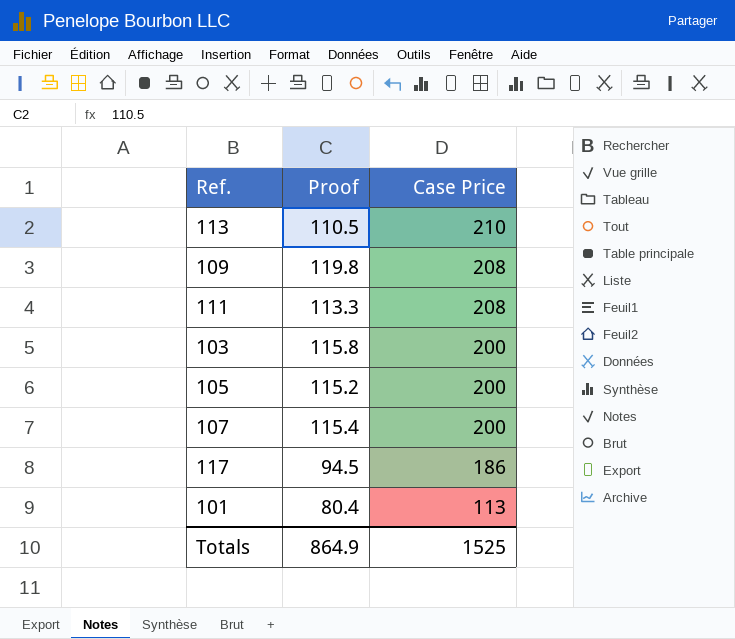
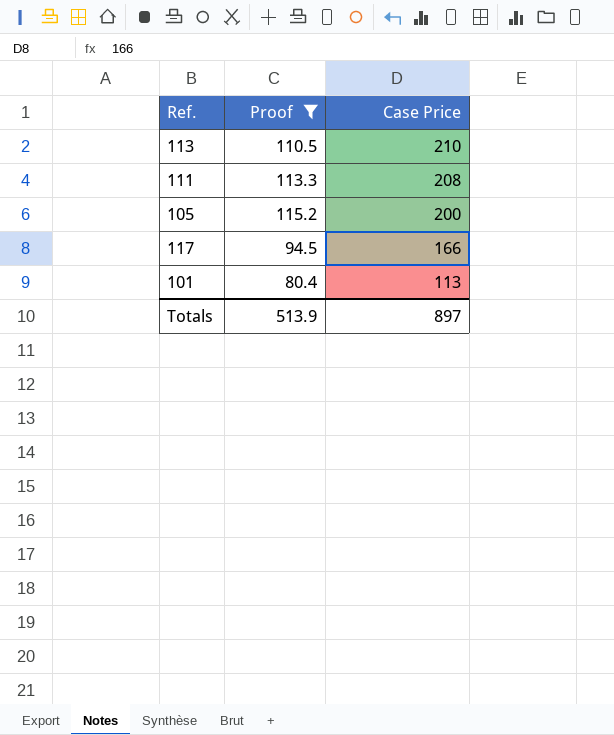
filter: none -> Proof <= 115.2
117 | Case Price: 186 -> 166
Totals | Proof: 864.9 -> 513.9
Totals | Case Price: 1525 -> 897

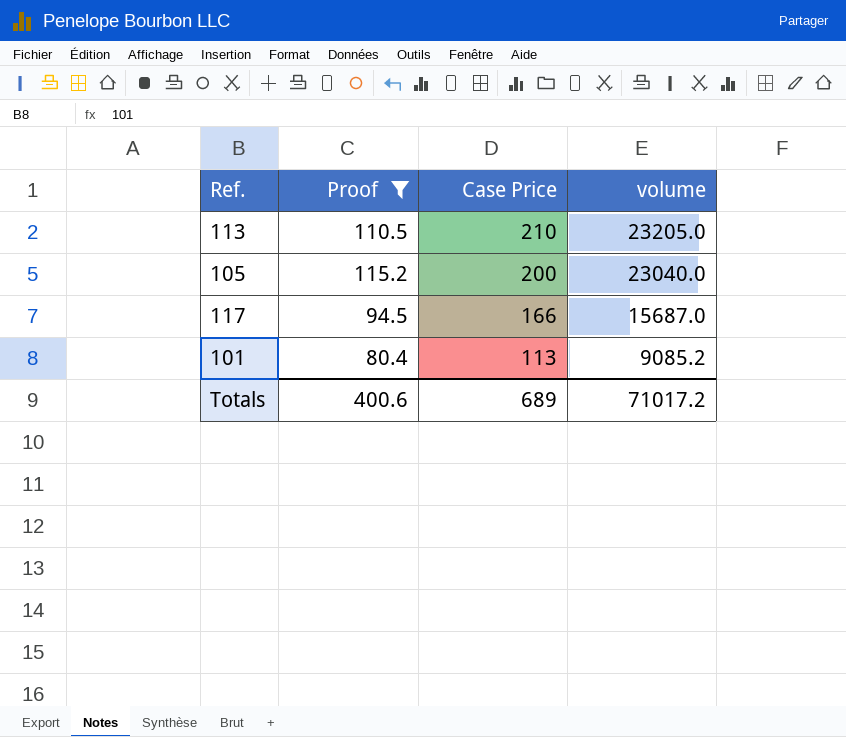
column volume | formula: none -> [Proof] * [Case Price]
row 111: 113.3 | 208 -> none
Totals | Proof: 513.9 -> 400.6
Totals | Case Price: 897 -> 689

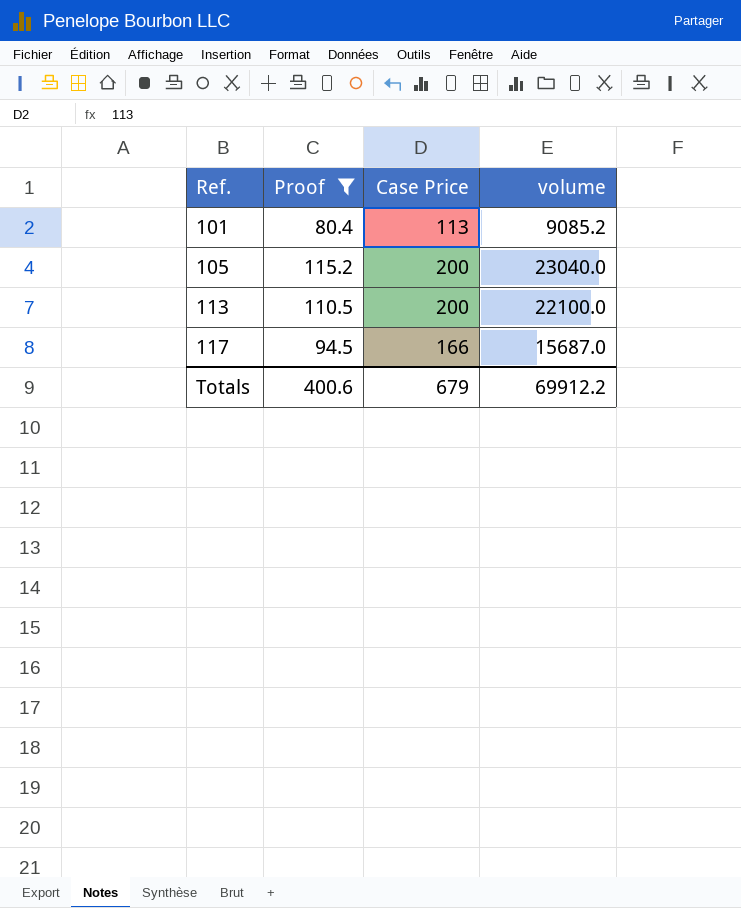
row order: Case Price descending -> Ref. ascending
113 | Case Price: 210 -> 200
113 | volume: 23205.0 -> 22100.0
Totals | Case Price: 689 -> 679
Totals | volume: 71017.2 -> 69912.2

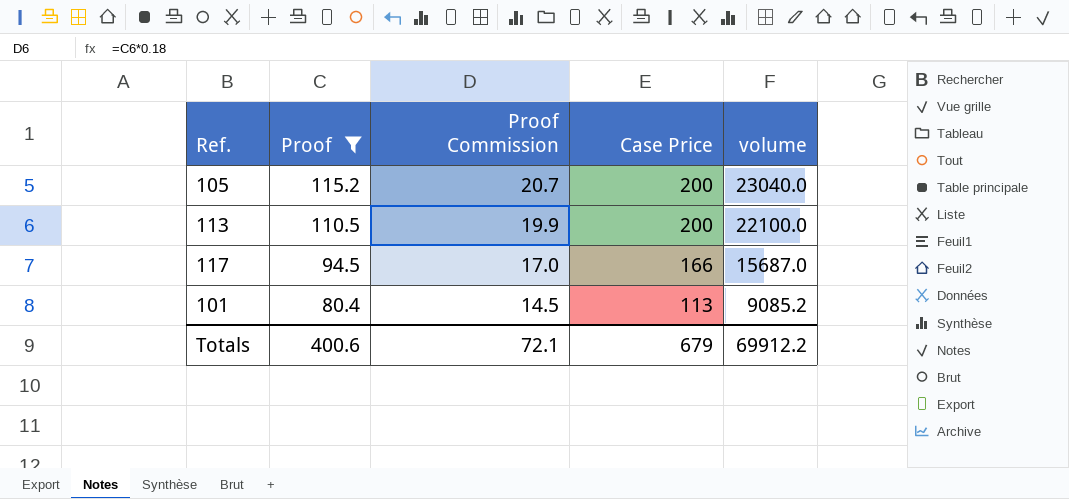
row order: Ref. ascending -> Proof descending
column Proof Commission | formula: none -> [Proof] * 0.18

